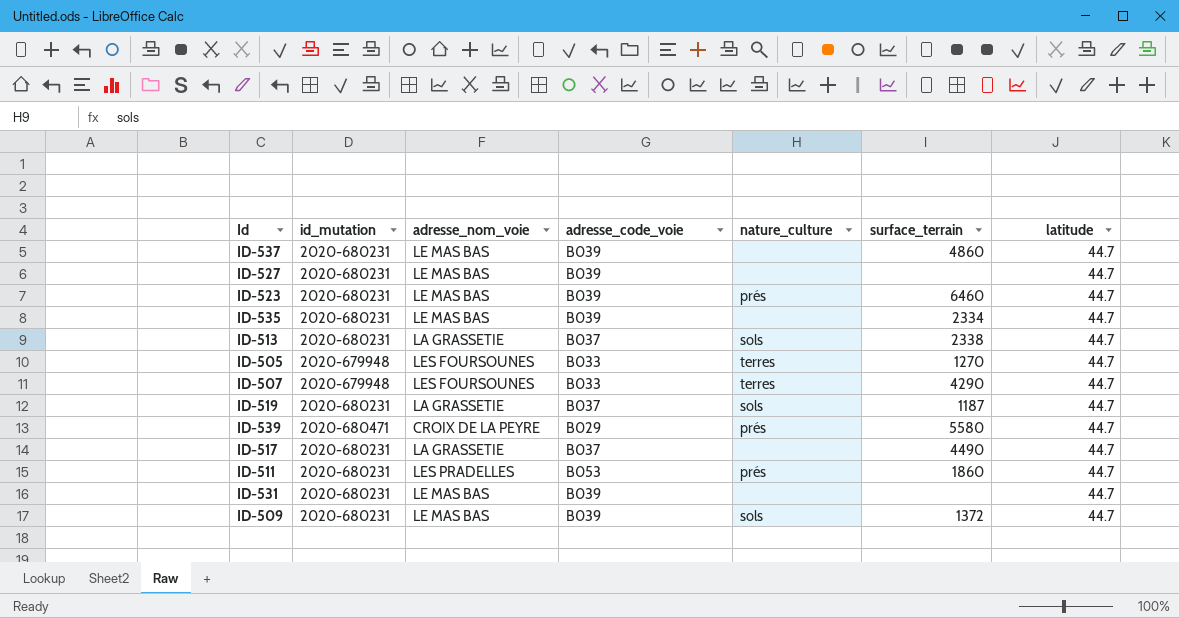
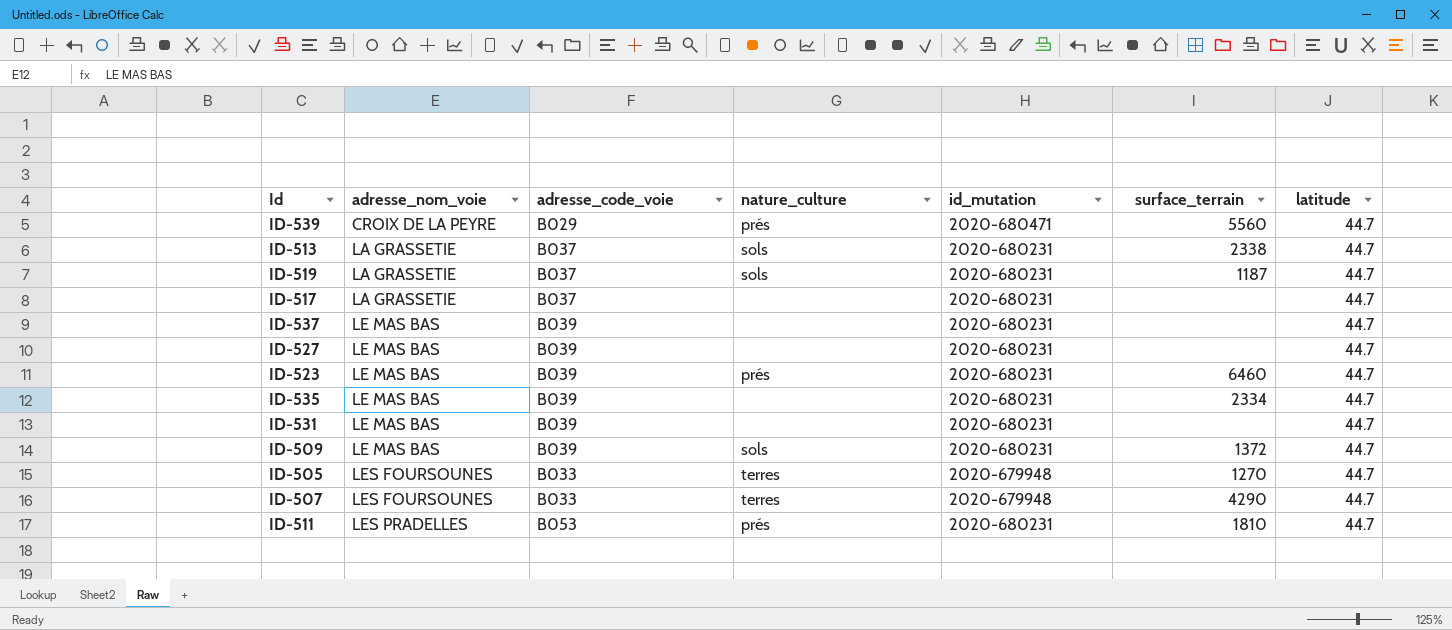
row order: none -> adresse_nom_voie ascending
column id_mutation | position: 2 -> 5
ID-539 | surface_terrain: 5580 -> 5560
ID-517 | surface_terrain: 4490 -> none
ID-537 | surface_terrain: 4860 -> none
ID-511 | surface_terrain: 1860 -> 1810

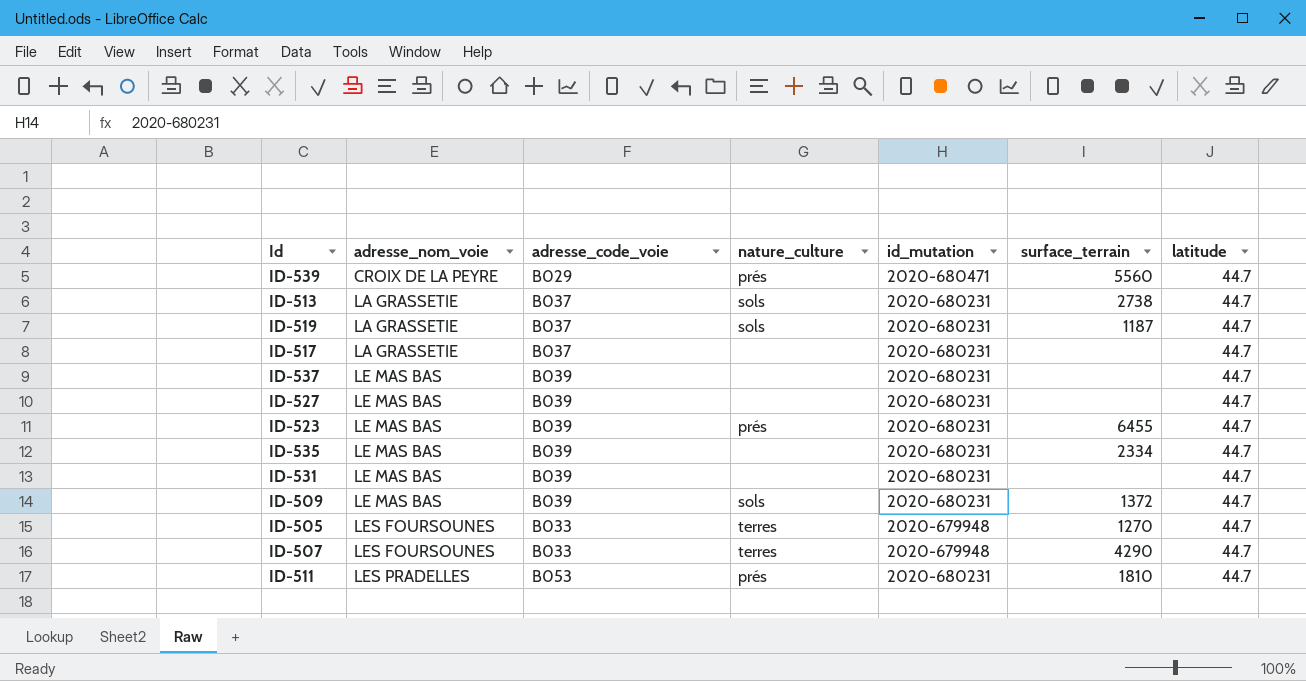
ID-513 | surface_terrain: 2338 -> 2738
ID-523 | surface_terrain: 6460 -> 6455

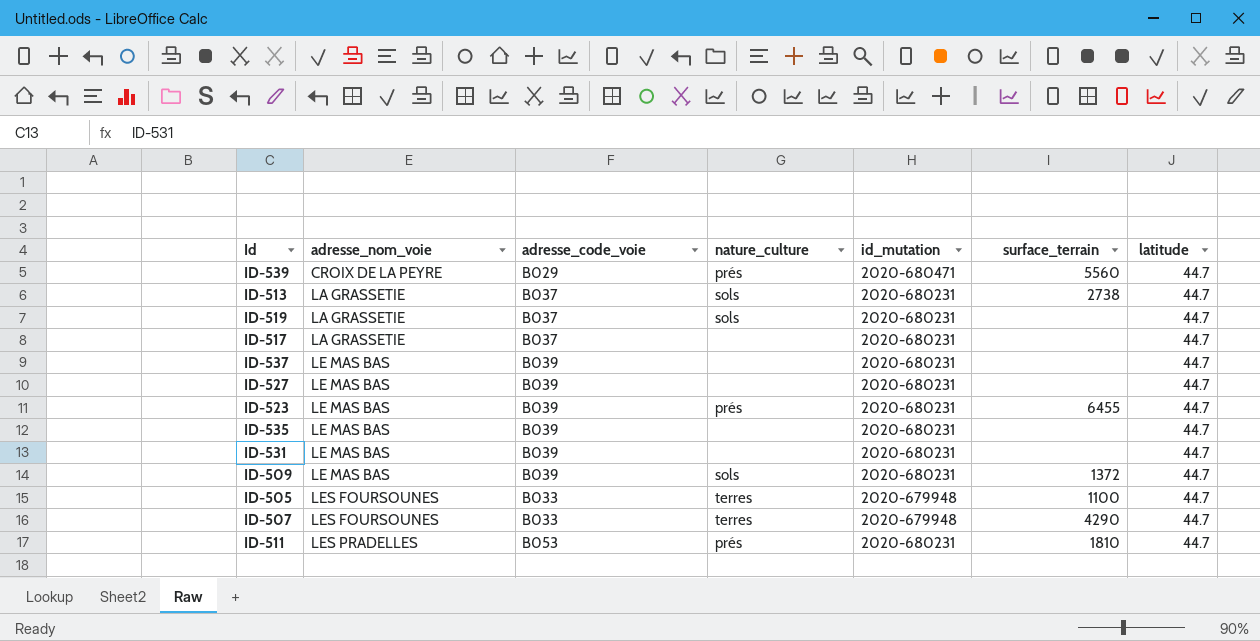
ID-519 | surface_terrain: 1187 -> none
ID-535 | surface_terrain: 2334 -> none
ID-505 | surface_terrain: 1270 -> 1100

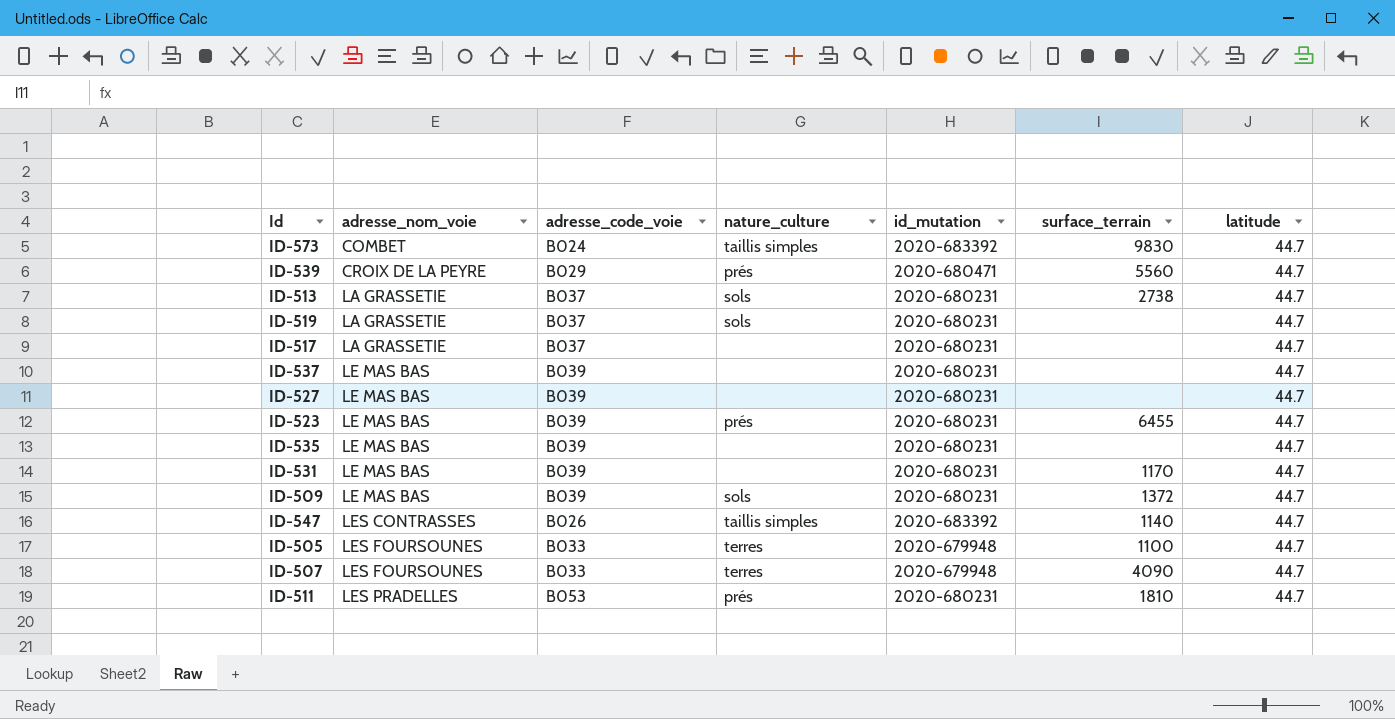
row ID-573: none -> COMBET | B024 | taillis simples | 2020-683392 | 9830 | 44.7
ID-531 | surface_terrain: none -> 1170
row ID-547: none -> LES CONTRASSES | B026 | taillis simples | 2020-683392 | 1140 | 44.7
ID-507 | surface_terrain: 4290 -> 4090

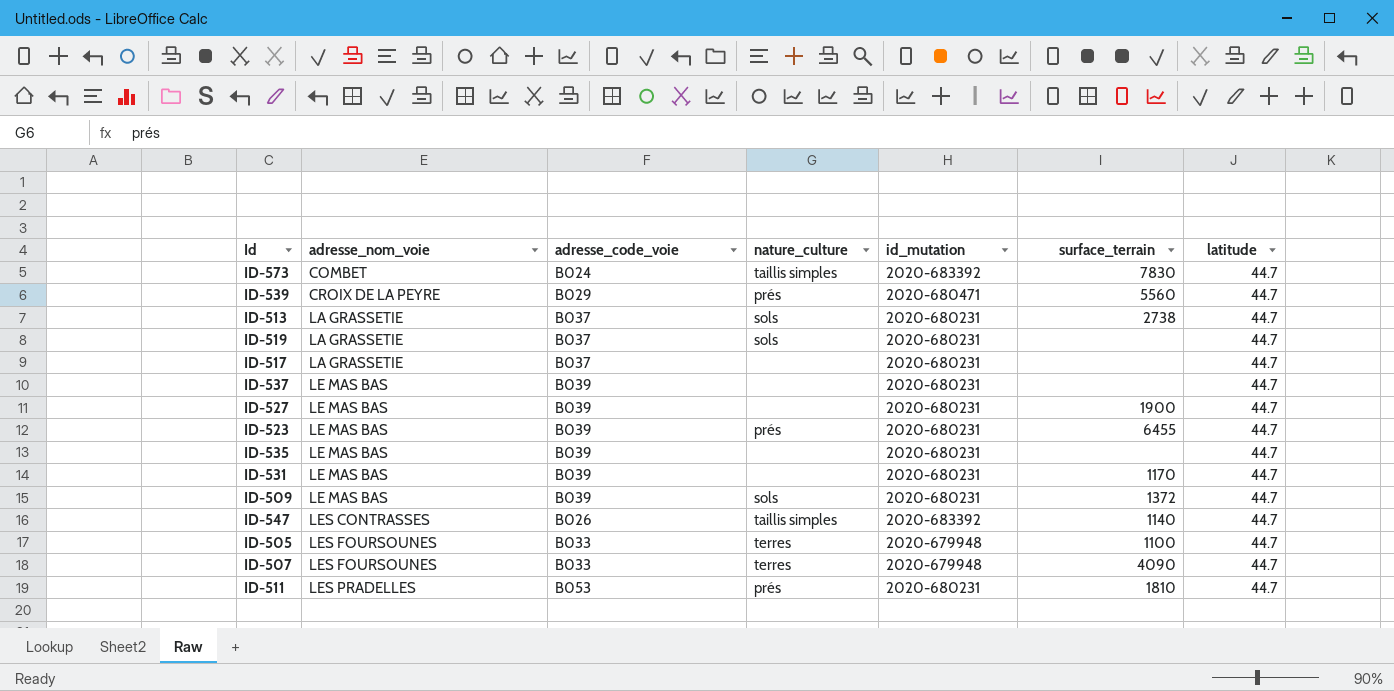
ID-573 | surface_terrain: 9830 -> 7830
ID-527 | surface_terrain: none -> 1900

